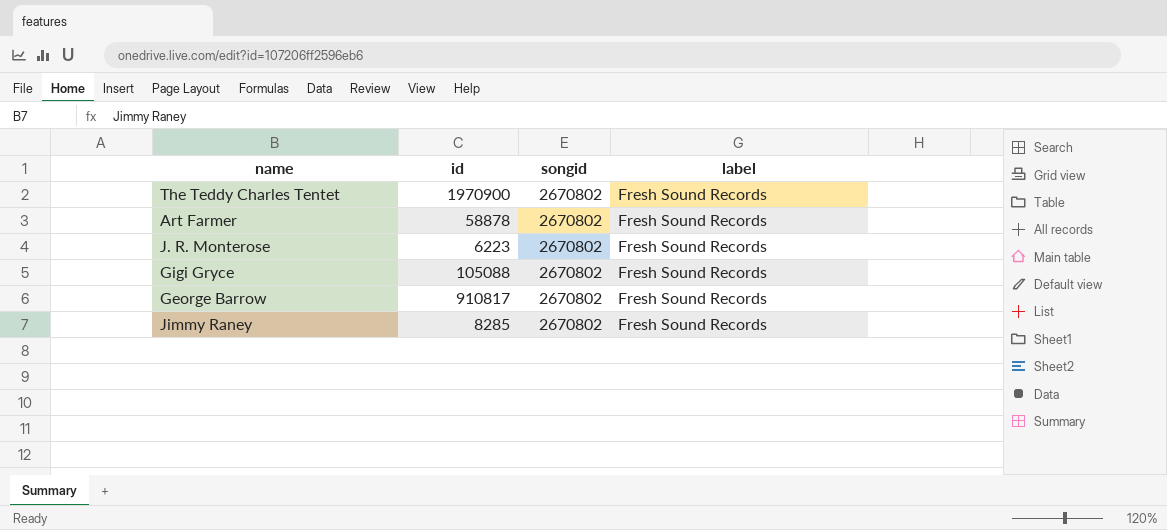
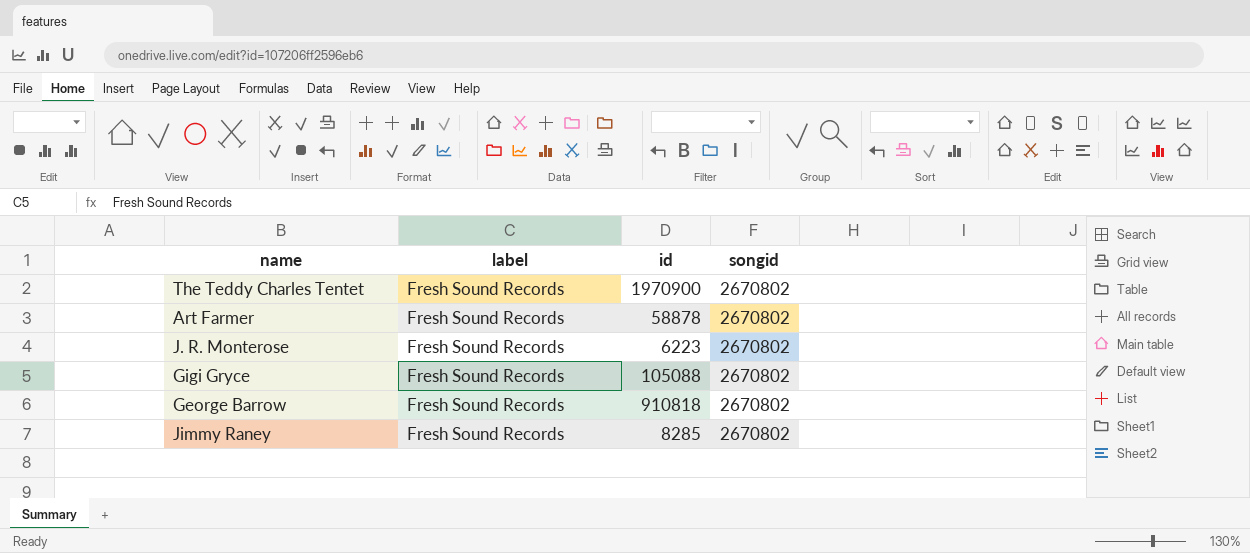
column label | position: 4 -> 2
George Barrow | id: 910817 -> 910818

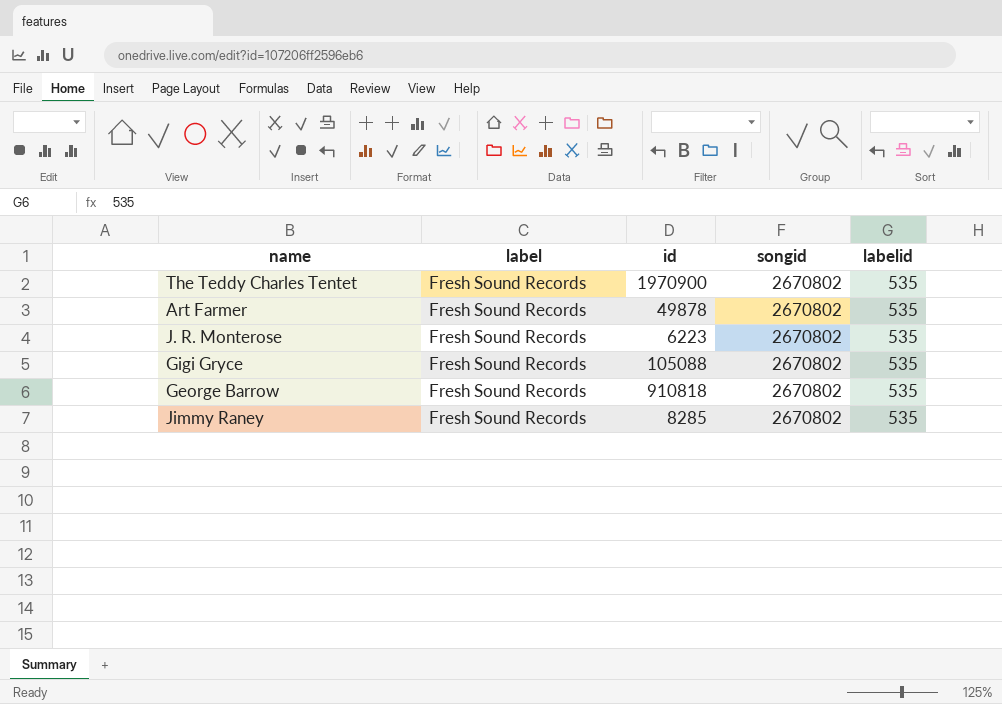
column labelid | position: none -> 5
Art Farmer | id: 58878 -> 49878

